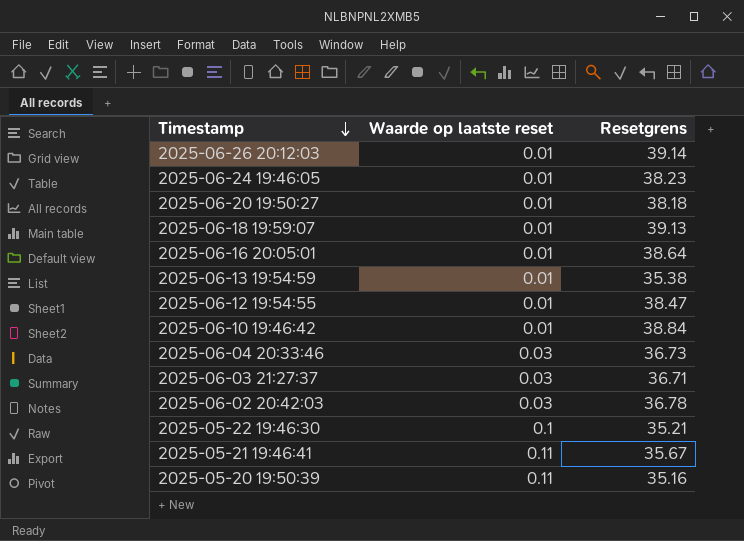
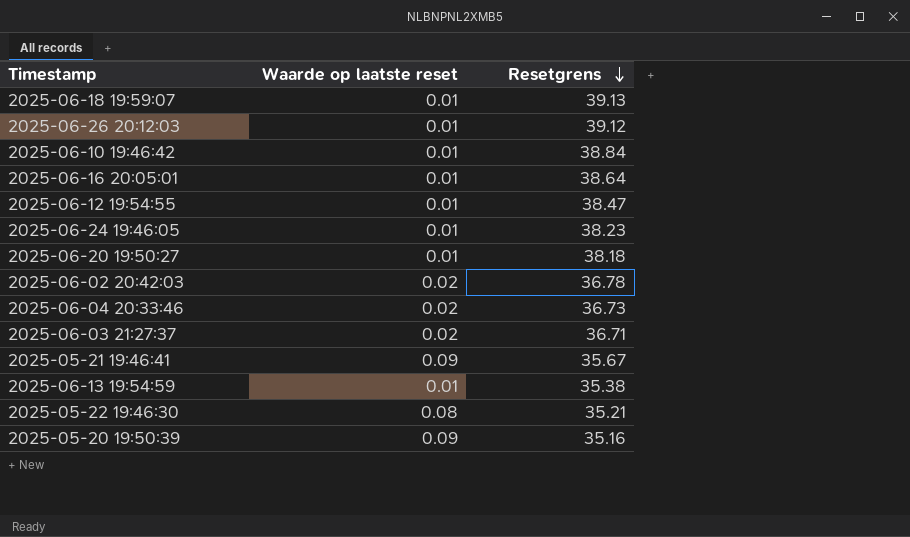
row order: Timestamp descending -> Resetgrens descending
2025-06-26 20:12:03 | Resetgrens: 39.14 -> 39.12
2025-06-02 20:42:03 | Waarde op laatste reset: 0.03 -> 0.02
2025-06-04 20:33:46 | Waarde op laatste reset: 0.03 -> 0.02
2025-06-03 21:27:37 | Waarde op laatste reset: 0.03 -> 0.02
2025-05-21 19:46:41 | Waarde op laatste reset: 0.11 -> 0.09
2025-05-22 19:46:30 | Waarde op laatste reset: 0.1 -> 0.08
2025-05-20 19:50:39 | Waarde op laatste reset: 0.11 -> 0.09

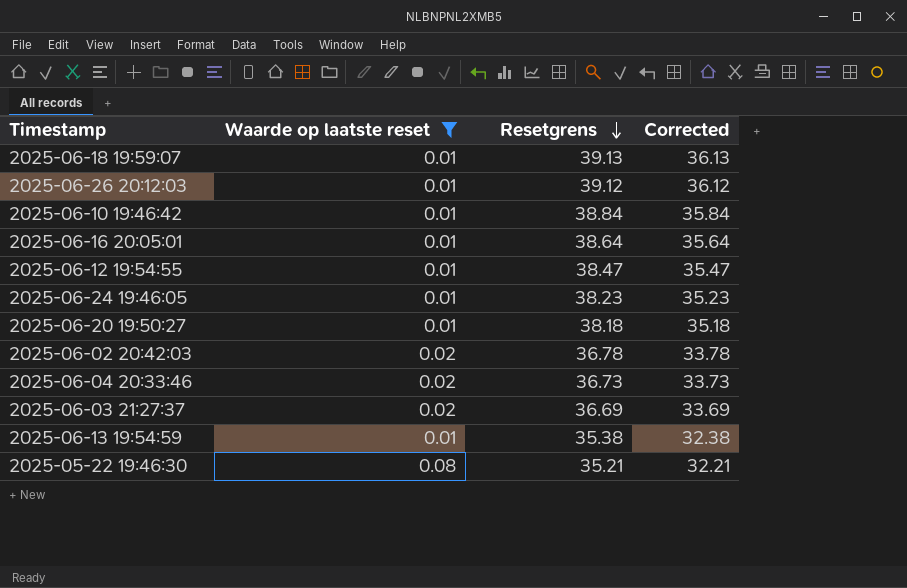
filter: none -> Waarde op laatste reset != 0.09
column Corrected | formula: none -> [Resetgrens] - 3
2025-06-03 21:27:37 | Resetgrens: 36.71 -> 36.69

